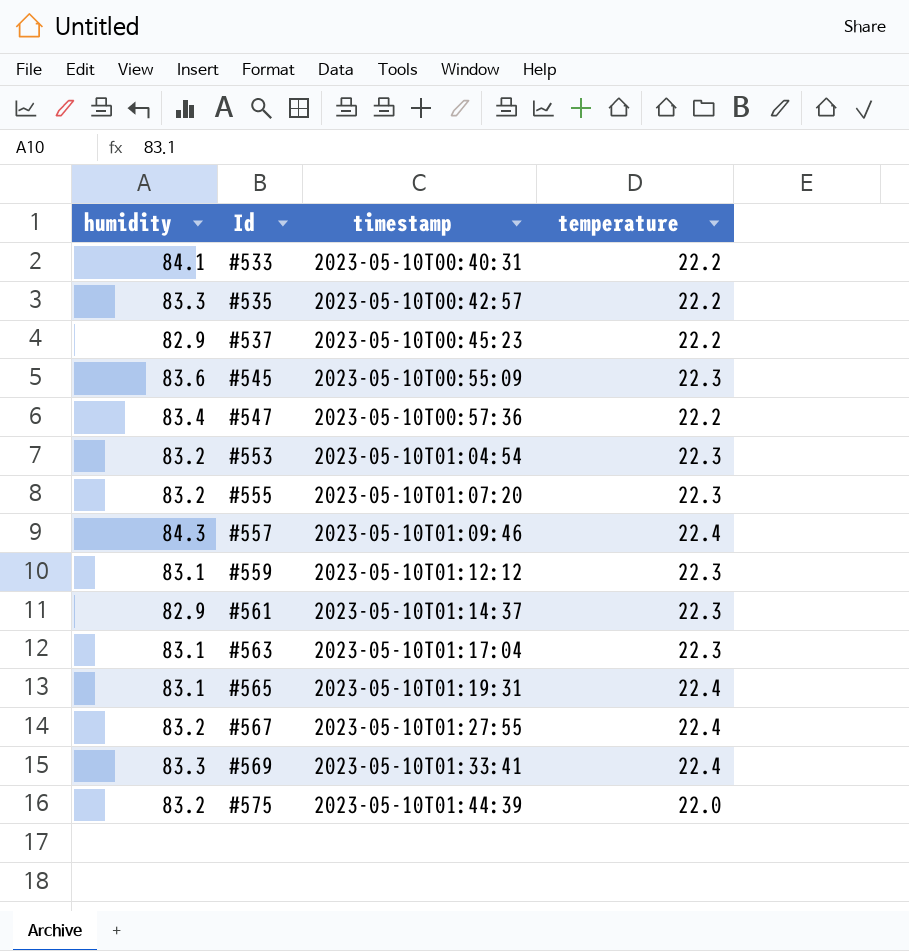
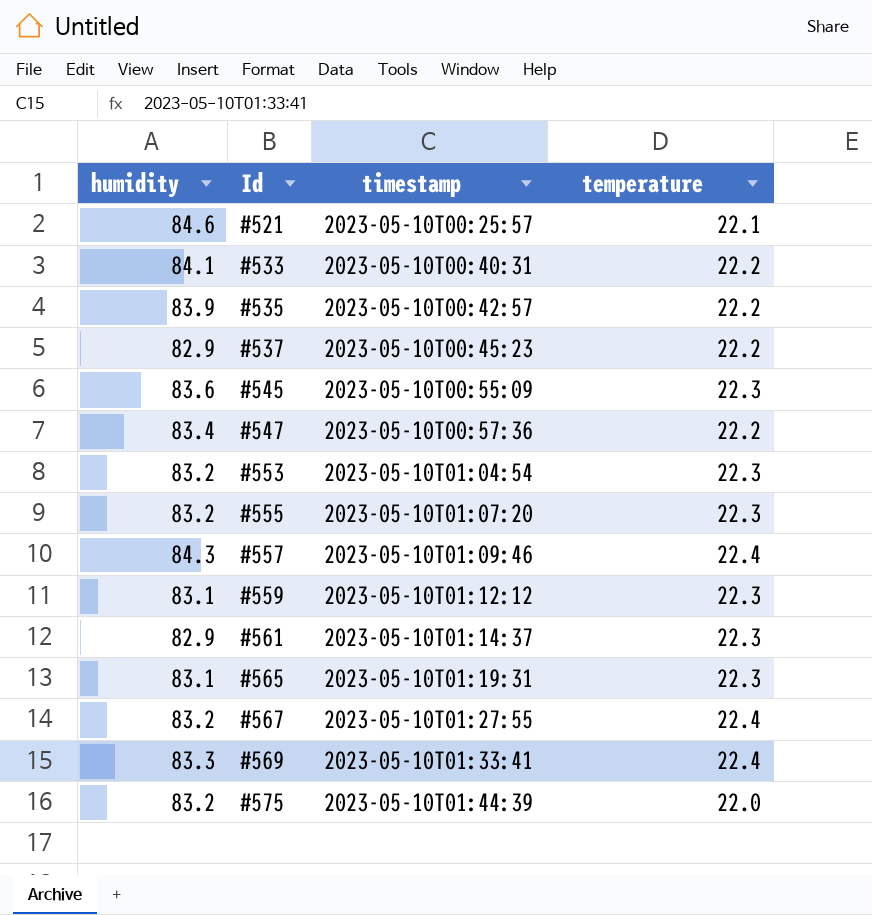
row #563: 83.1 | 2023-05-10T01:17:04 | 22.3 -> none
row #521: none -> 84.6 | 2023-05-10T00:25:57 | 22.1
#535 | humidity: 83.3 -> 83.9
#565 | temperature: 22.4 -> 22.3

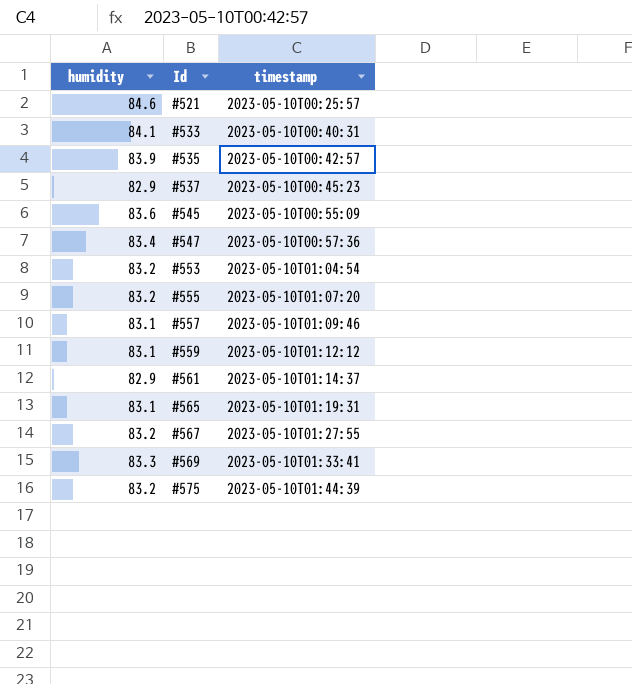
column temperature | position: 4 -> none
#557 | humidity: 84.3 -> 83.1

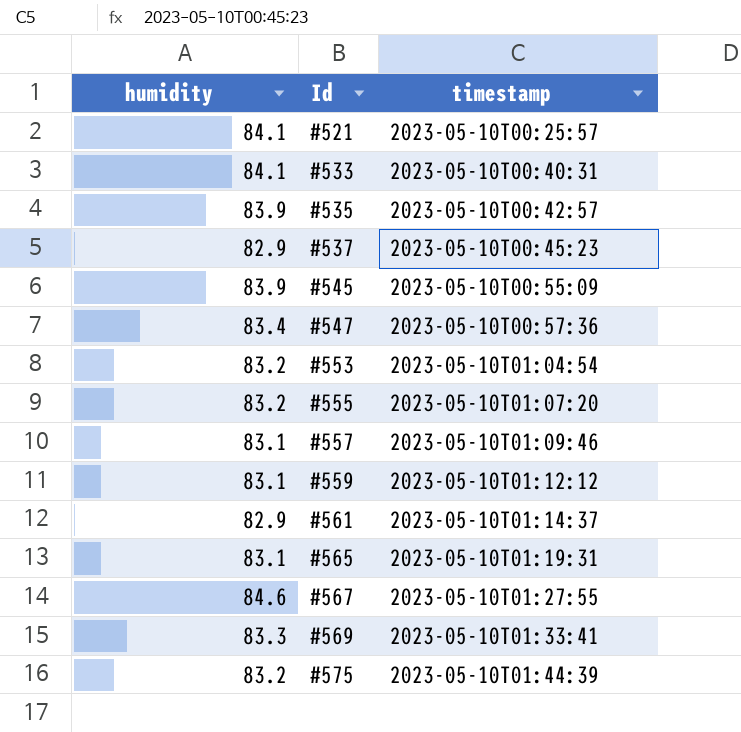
#521 | humidity: 84.6 -> 84.1
#545 | humidity: 83.6 -> 83.9
#567 | humidity: 83.2 -> 84.6

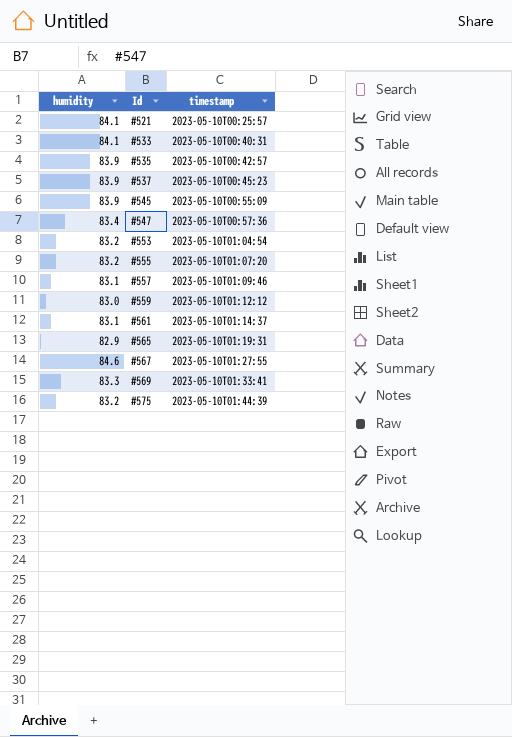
#537 | humidity: 82.9 -> 83.9
#559 | humidity: 83.1 -> 83.0
#561 | humidity: 82.9 -> 83.1
#565 | humidity: 83.1 -> 82.9

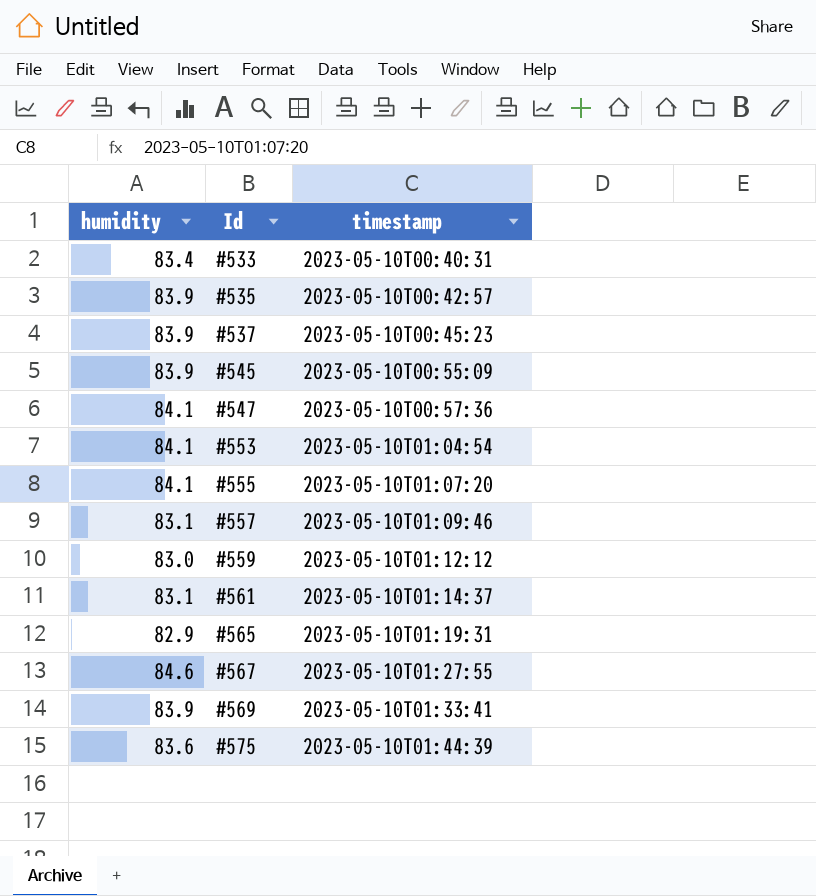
row #521: 84.1 | 2023-05-10T00:25:57 -> none
#533 | humidity: 84.1 -> 83.4
#547 | humidity: 83.4 -> 84.1
#553 | humidity: 83.2 -> 84.1
#555 | humidity: 83.2 -> 84.1
#569 | humidity: 83.3 -> 83.9
#575 | humidity: 83.2 -> 83.6

